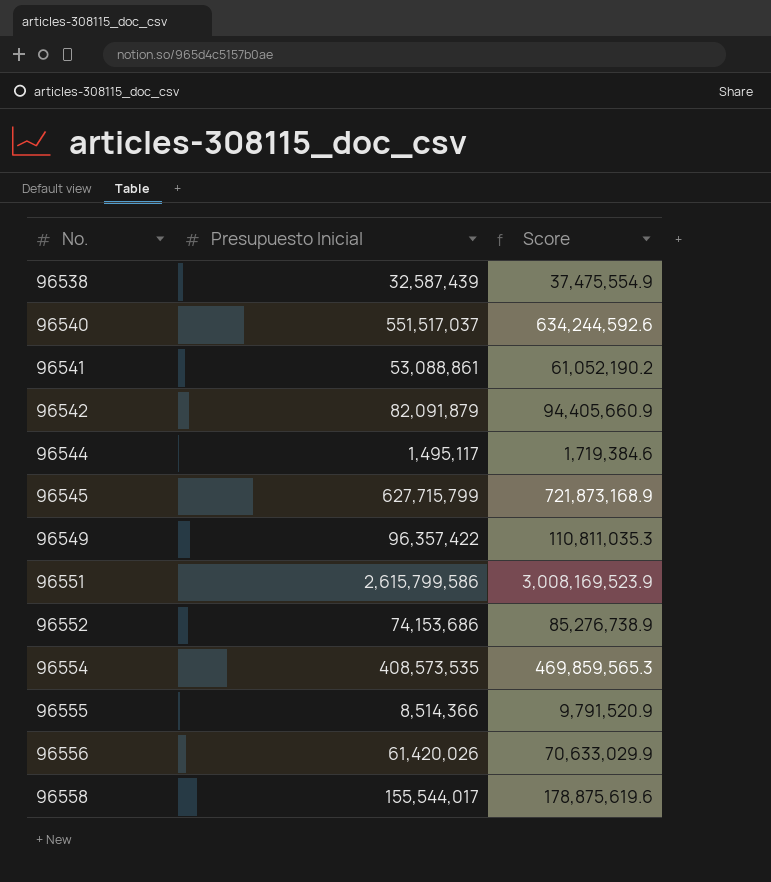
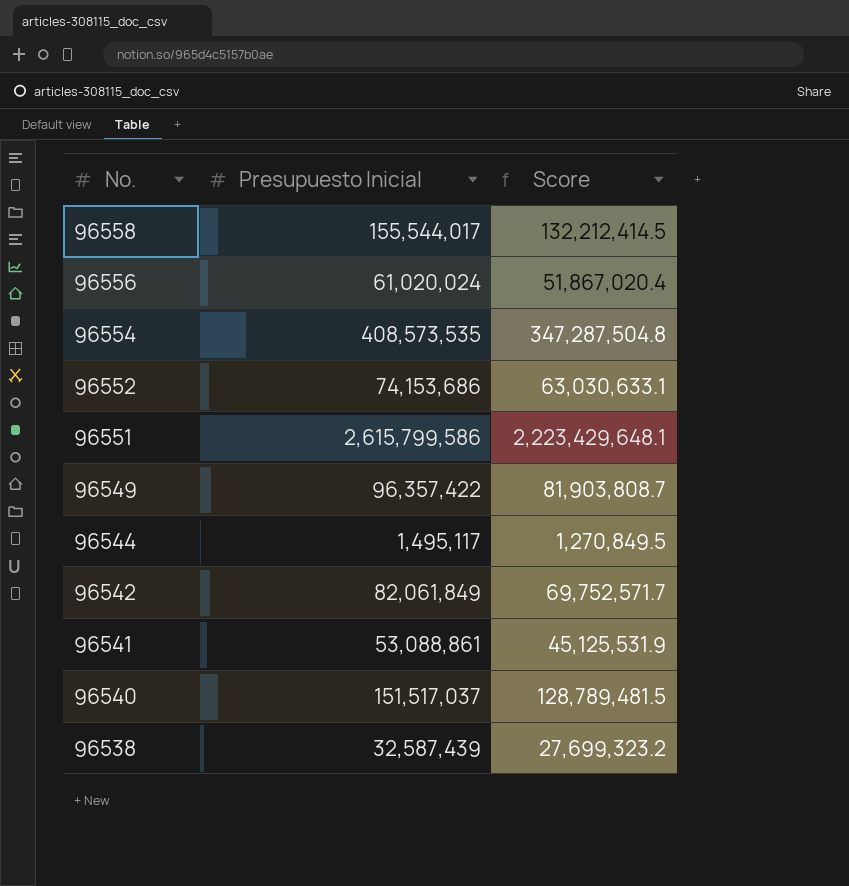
row order: No. ascending -> No. descending
column Score | formula: [Presupuesto Inicial] * 1.15 -> [Presupuesto Inicial] * 0.85
row 96545: 627,715,799 | 721,873,168.9 -> none
row 96555: 8,514,366 | 9,791,520.9 -> none
96556 | Presupuesto Inicial: 61,420,026 -> 61,020,024
96542 | Presupuesto Inicial: 82,091,879 -> 82,061,849
96540 | Presupuesto Inicial: 551,517,037 -> 151,517,037

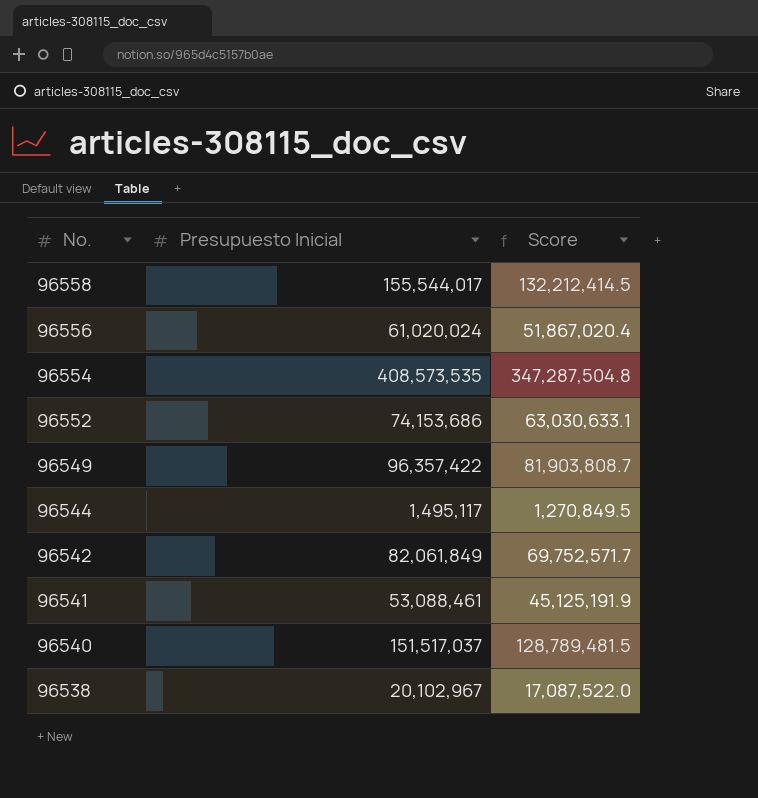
row 96551: 2,615,799,586 | 2,223,429,648.1 -> none
96541 | Presupuesto Inicial: 53,088,861 -> 53,088,461
96541 | Score: 45,125,531.9 -> 45,125,191.9
96538 | Presupuesto Inicial: 32,587,439 -> 20,102,967
96538 | Score: 27,699,323.2 -> 17,087,522.0

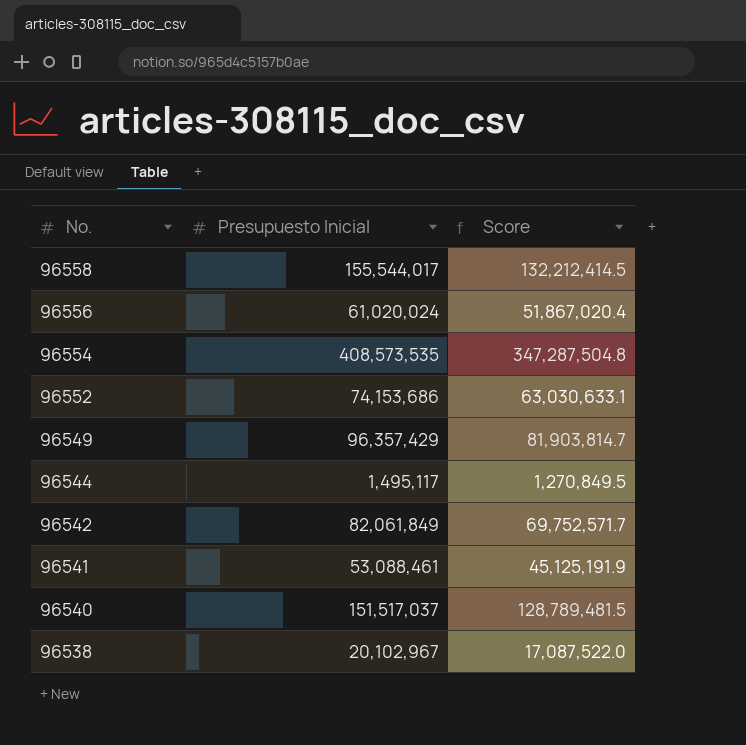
96549 | Presupuesto Inicial: 96,357,422 -> 96,357,429
96549 | Score: 81,903,808.7 -> 81,903,814.7

